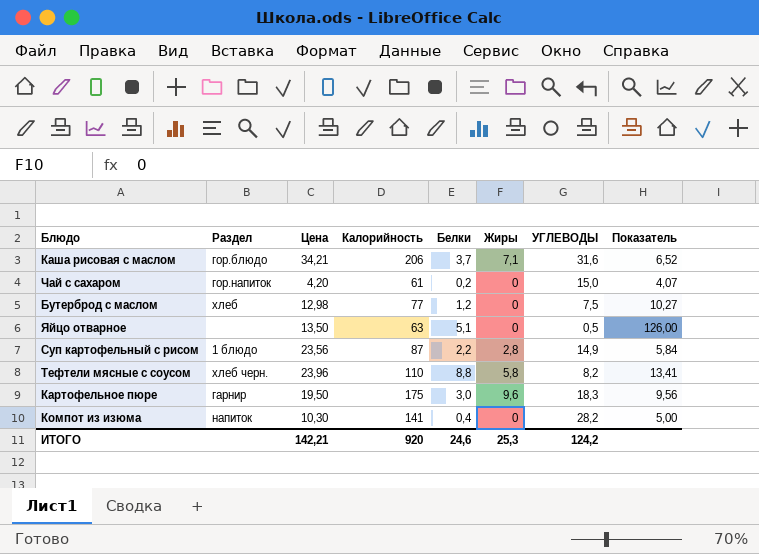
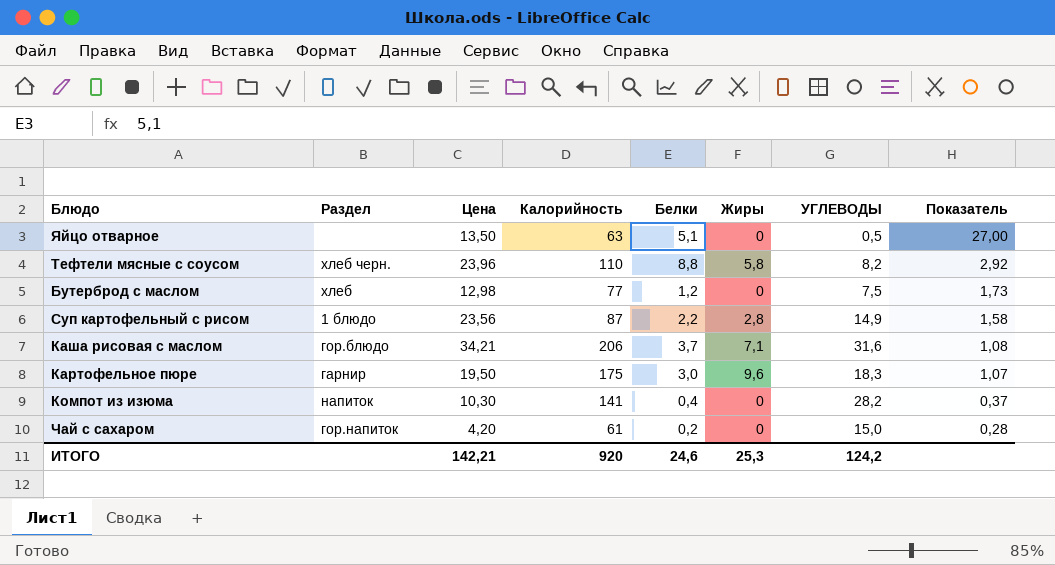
row order: none -> Показатель descending
column Показатель | formula: [Калорийность] / [УГЛЕВОДЫ] -> [Цена] / [УГЛЕВОДЫ]

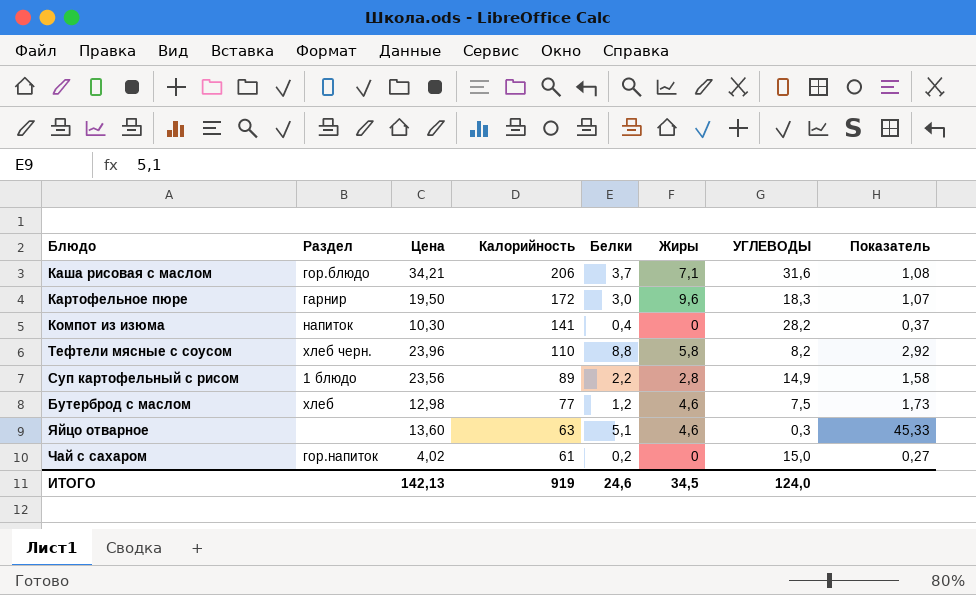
row order: Показатель descending -> Калорийность descending
Картофельное пюре | Калорийность: 175 -> 172
Суп картофельный с рисом | Калорийность: 87 -> 89
Бутерброд с маслом | Жиры: 0 -> 4,6
Яйцо отварное | Цена: 13,50 -> 13,60
Яйцо отварное | Жиры: 0 -> 4,6
Яйцо отварное | УГЛЕВОДЫ: 0,5 -> 0,3
Яйцо отварное | Показатель: 27,00 -> 45,33
Чай с сахаром | Цена: 4,20 -> 4,02
Чай с сахаром | Показатель: 0,28 -> 0,27
ИТОГО | Цена: 142,21 -> 142,13
ИТОГО | Калорийность: 920 -> 919
ИТОГО | Жиры: 25,3 -> 34,5
ИТОГО | УГЛЕВОДЫ: 124,2 -> 124,0

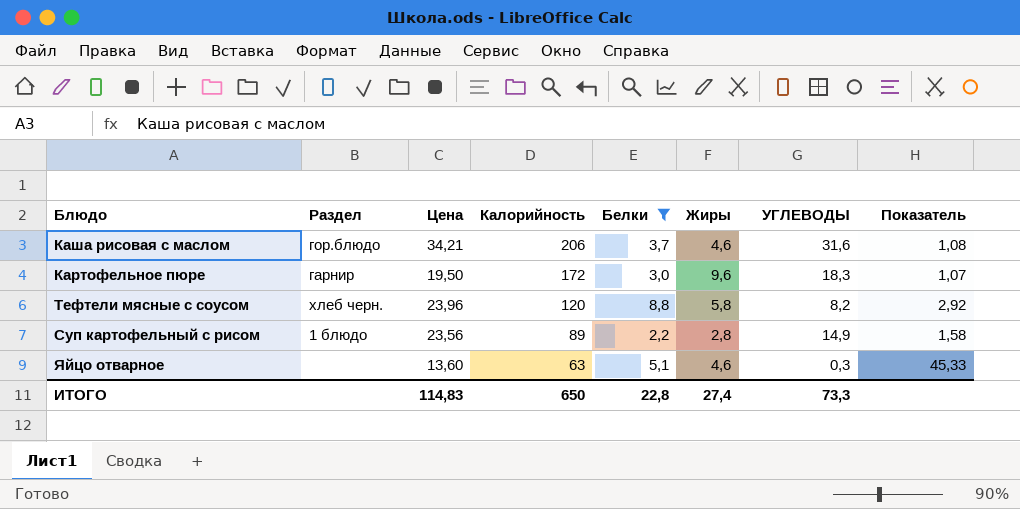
filter: none -> Белки >= 2,2
Каша рисовая с маслом | Жиры: 7,1 -> 4,6
Тефтели мясные с соусом | Калорийность: 110 -> 120
ИТОГО | Цена: 142,13 -> 114,83
ИТОГО | Калорийность: 919 -> 650
ИТОГО | Белки: 24,6 -> 22,8
ИТОГО | Жиры: 34,5 -> 27,4
ИТОГО | УГЛЕВОДЫ: 124,0 -> 73,3

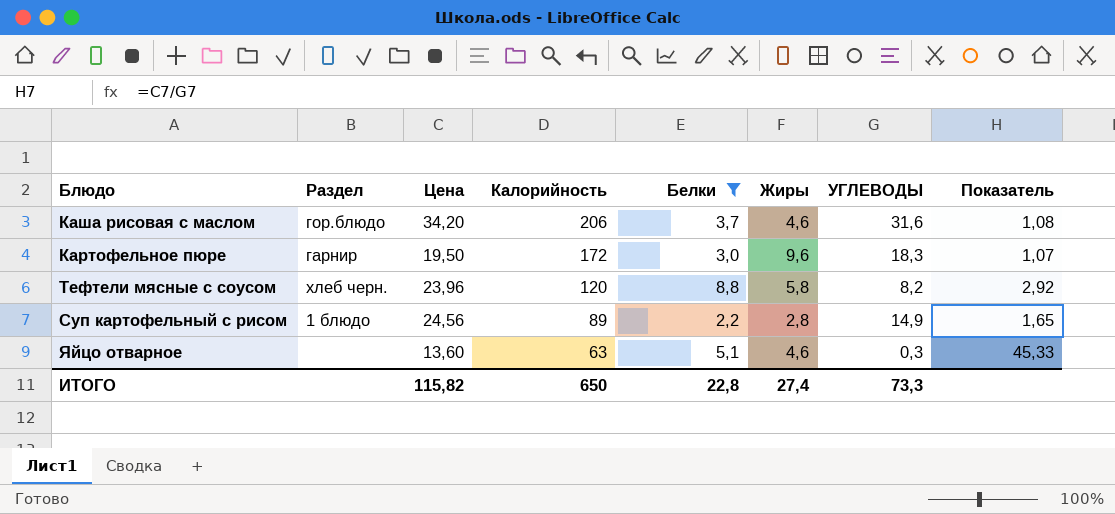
Каша рисовая с маслом | Цена: 34,21 -> 34,20
Суп картофельный с рисом | Цена: 23,56 -> 24,56
Суп картофельный с рисом | Показатель: 1,58 -> 1,65
ИТОГО | Цена: 114,83 -> 115,82

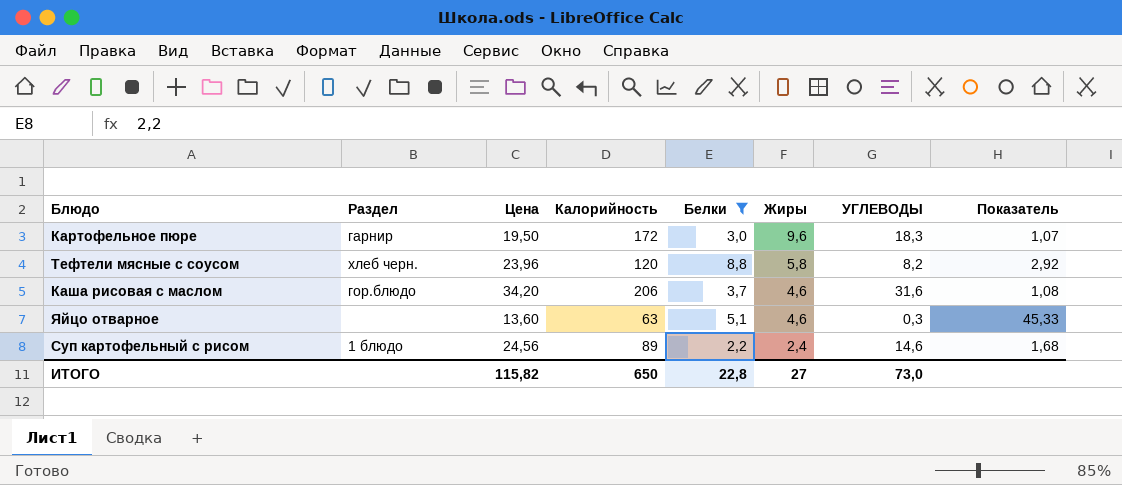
row order: Калорийность descending -> Жиры descending
Суп картофельный с рисом | Жиры: 2,8 -> 2,4
Суп картофельный с рисом | УГЛЕВОДЫ: 14,9 -> 14,6
Суп картофельный с рисом | Показатель: 1,65 -> 1,68
ИТОГО | Жиры: 27,4 -> 27
ИТОГО | УГЛЕВОДЫ: 73,3 -> 73,0

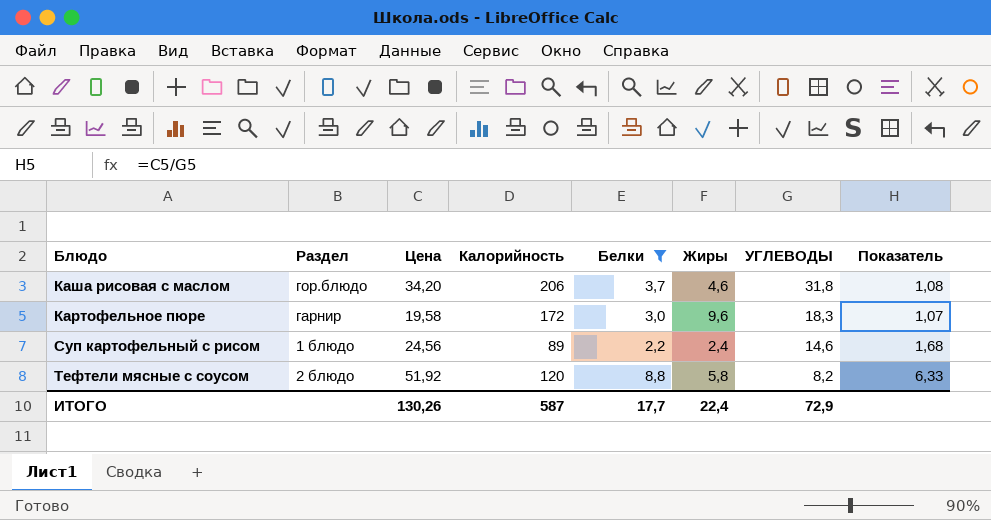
row order: Жиры descending -> УГЛЕВОДЫ descending
row Яйцо отварное: none | 13,60 | 63 | 5,1 | 4,6 | 0,3 | 45,33 -> none
Каша рисовая с маслом | УГЛЕВОДЫ: 31,6 -> 31,8
Картофельное пюре | Цена: 19,50 -> 19,58
Тефтели мясные с соусом | Раздел: хлеб черн. -> 2 блюдо
Тефтели мясные с соусом | Цена: 23,96 -> 51,92
Тефтели мясные с соусом | Показатель: 2,92 -> 6,33
ИТОГО | Цена: 115,82 -> 130,26
ИТОГО | Калорийность: 650 -> 587
ИТОГО | Белки: 22,8 -> 17,7
ИТОГО | Жиры: 27 -> 22,4
ИТОГО | УГЛЕВОДЫ: 73,0 -> 72,9

